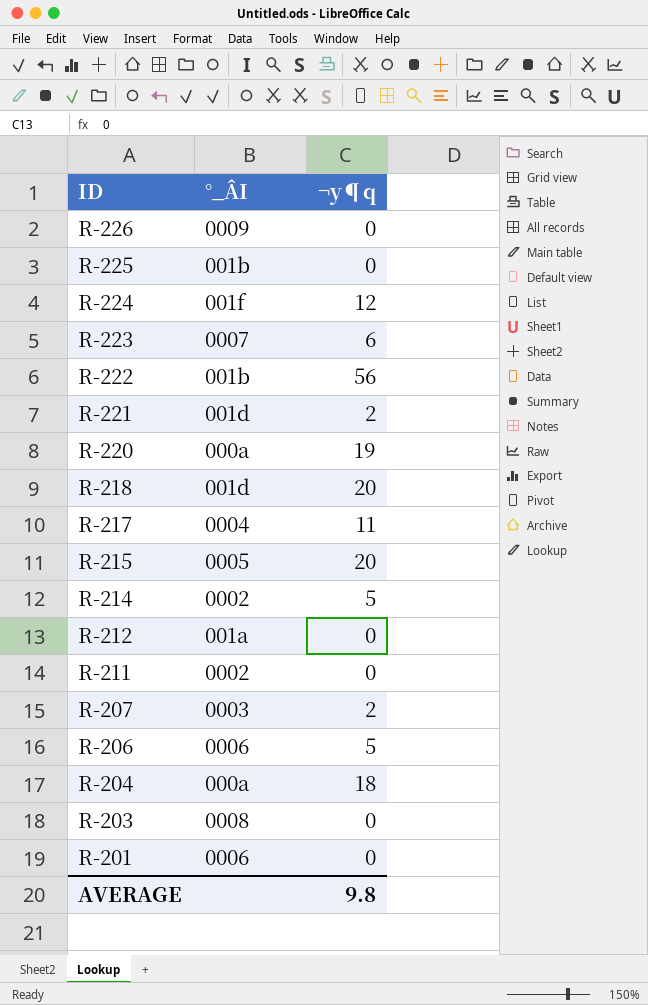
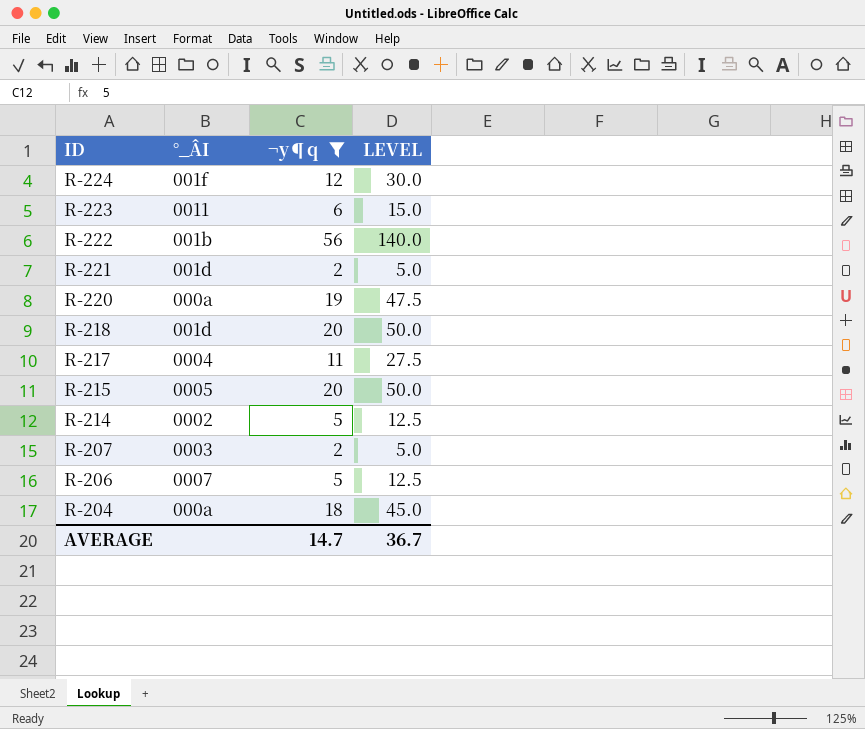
filter: none -> ¬y¶q != 0
column LEVEL | formula: none -> [¬y¶q] * 2.5
R-223 | °_ÂI: 0007 -> 0011
R-206 | °_ÂI: 0006 -> 0007
AVERAGE | ¬y¶q: 9.8 -> 14.7

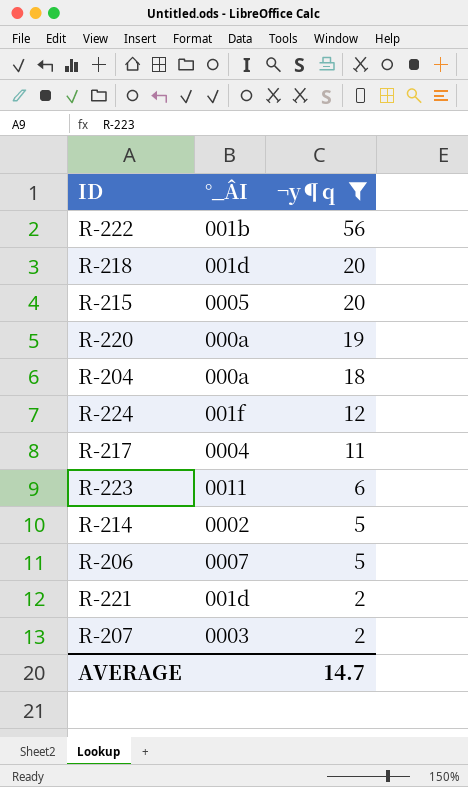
row order: ID descending -> ¬y¶q descending
column LEVEL | formula: [¬y¶q] * 2.5 -> none

